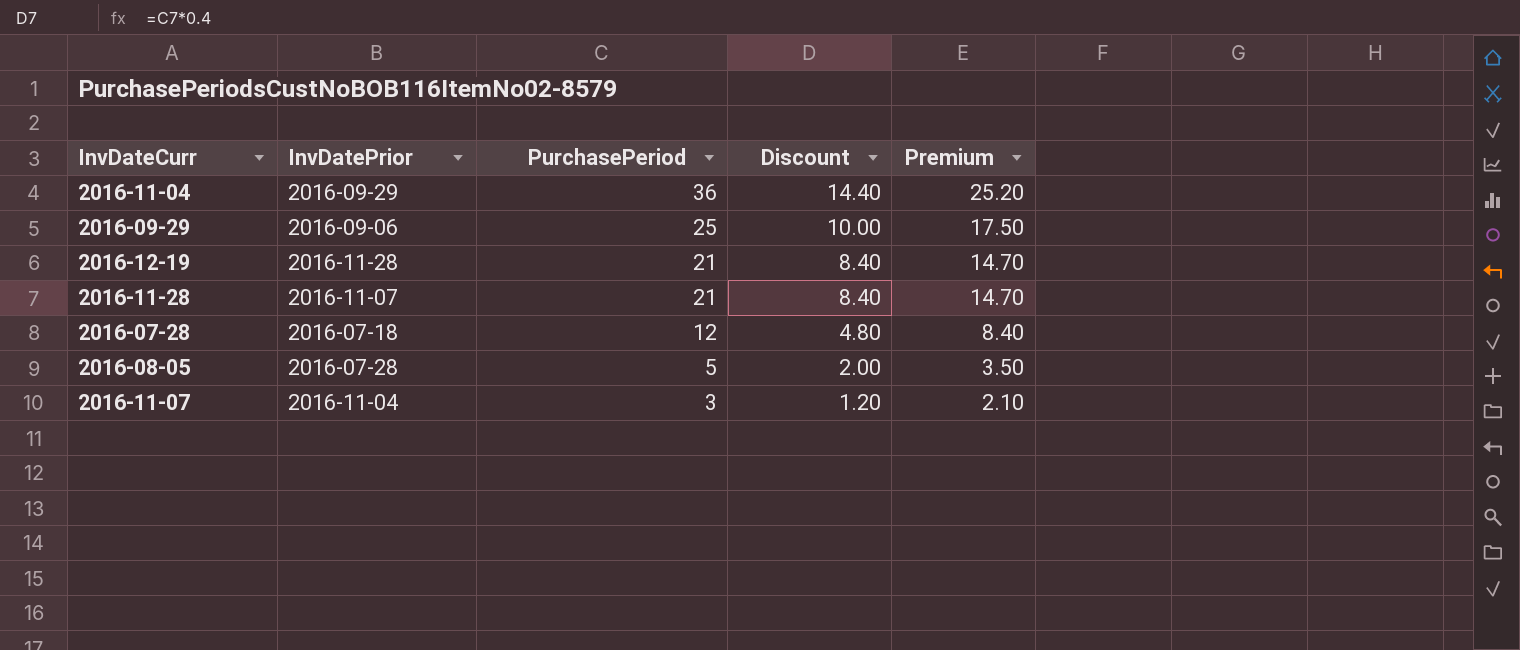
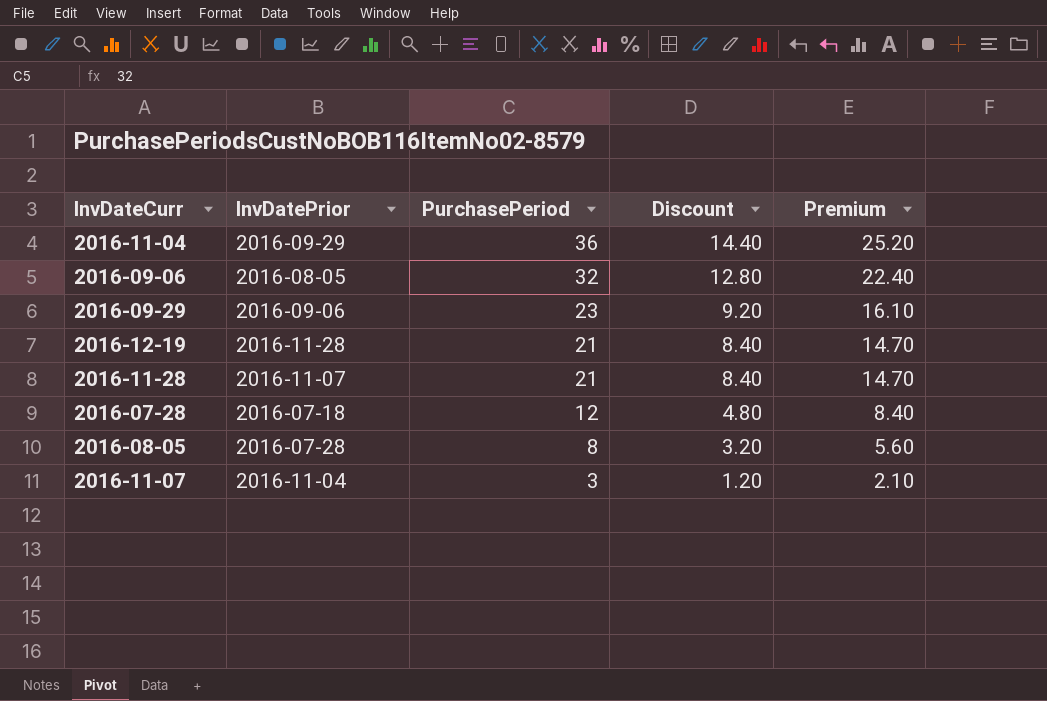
row 2016-09-06: none -> 2016-08-05 | 32 | 12.80 | 22.40
2016-09-29 | PurchasePeriod: 25 -> 23
2016-09-29 | Discount: 10.00 -> 9.20
2016-09-29 | Premium: 17.50 -> 16.10
2016-08-05 | PurchasePeriod: 5 -> 8
2016-08-05 | Discount: 2.00 -> 3.20
2016-08-05 | Premium: 3.50 -> 5.60

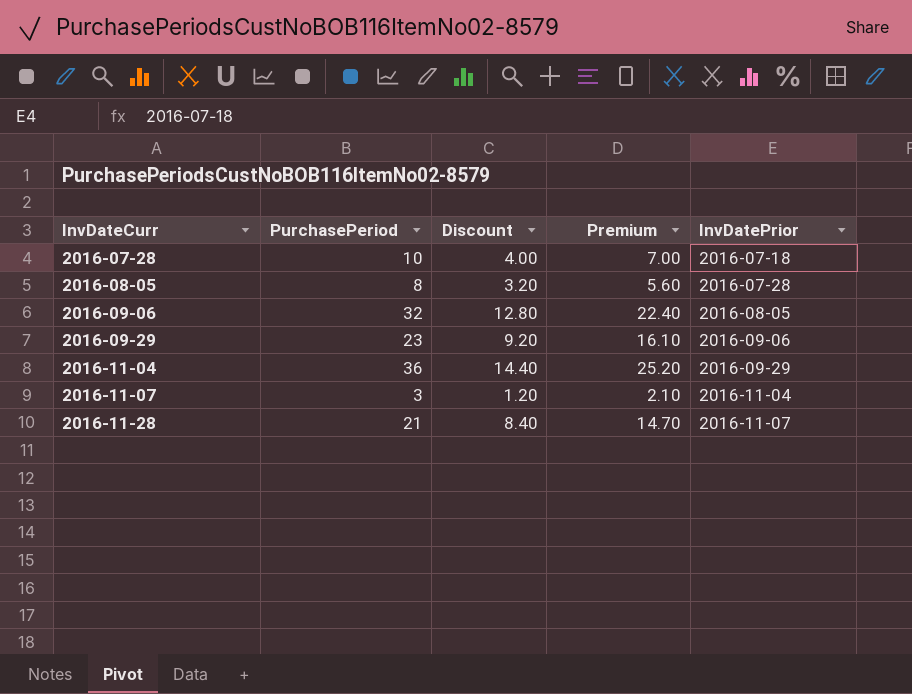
row order: PurchasePeriod descending -> InvDateCurr ascending
column InvDatePrior | position: 2 -> 5
row 2016-12-19: 2016-11-28 | 21 | 8.40 | 14.70 -> none
2016-07-28 | PurchasePeriod: 12 -> 10
2016-07-28 | Discount: 4.80 -> 4.00
2016-07-28 | Premium: 8.40 -> 7.00

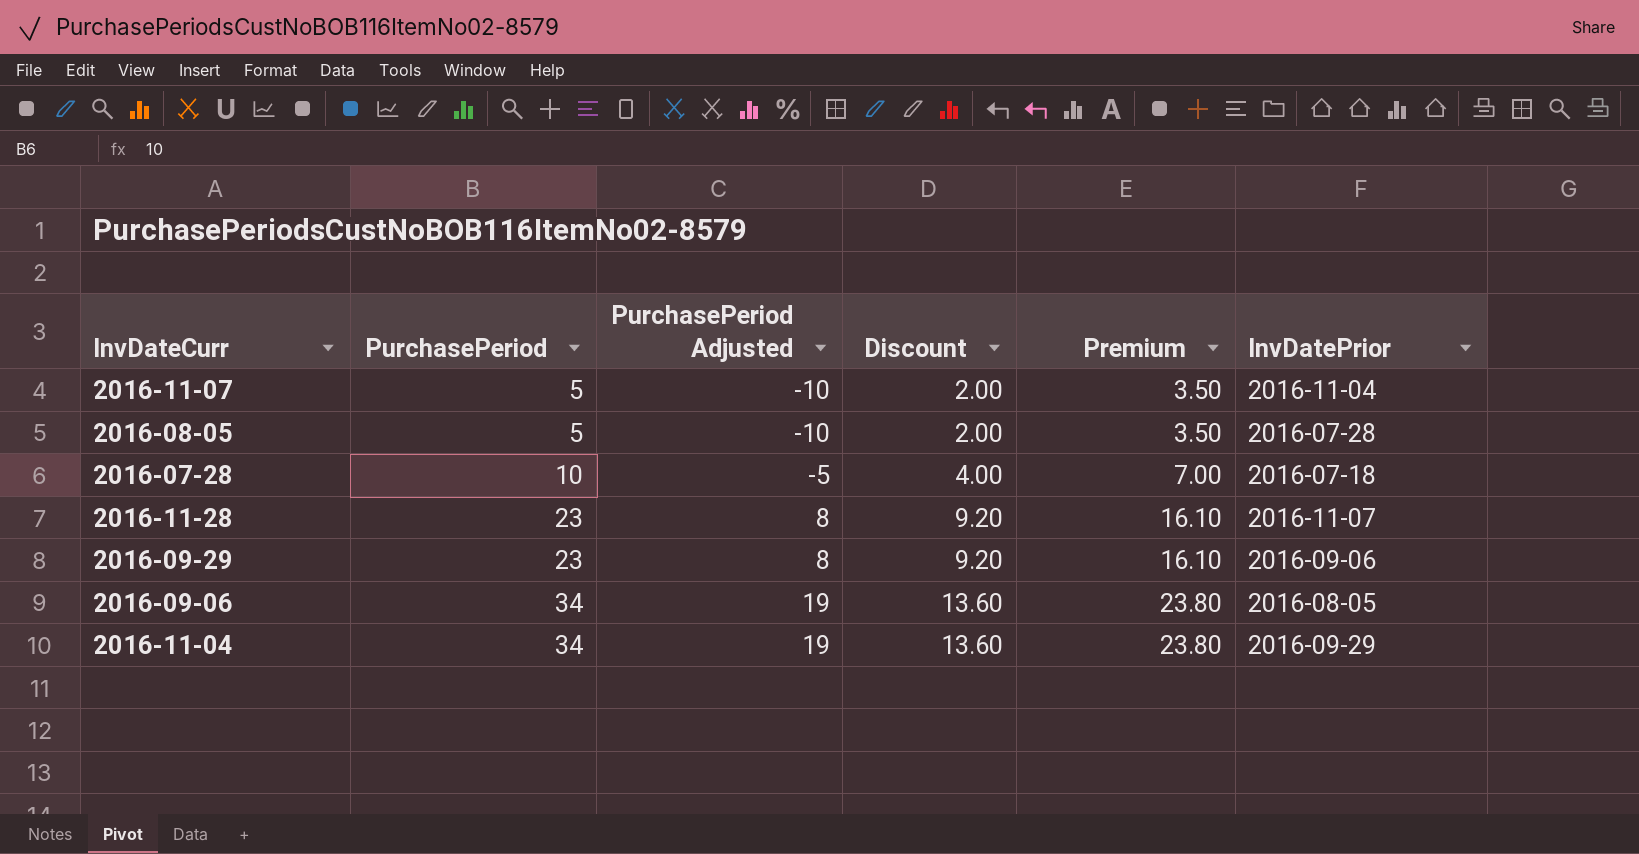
row order: InvDateCurr ascending -> PurchasePeriod ascending
column PurchasePeriod Adjusted | formula: none -> [PurchasePeriod] - 15
2016-11-07 | PurchasePeriod: 3 -> 5
2016-11-07 | Discount: 1.20 -> 2.00
2016-11-07 | Premium: 2.10 -> 3.50
2016-08-05 | PurchasePeriod: 8 -> 5
2016-08-05 | Discount: 3.20 -> 2.00
2016-08-05 | Premium: 5.60 -> 3.50
2016-11-28 | PurchasePeriod: 21 -> 23
2016-11-28 | Discount: 8.40 -> 9.20
2016-11-28 | Premium: 14.70 -> 16.10
2016-09-06 | PurchasePeriod: 32 -> 34
2016-09-06 | Discount: 12.80 -> 13.60
2016-09-06 | Premium: 22.40 -> 23.80
2016-11-04 | PurchasePeriod: 36 -> 34
2016-11-04 | Discount: 14.40 -> 13.60
2016-11-04 | Premium: 25.20 -> 23.80

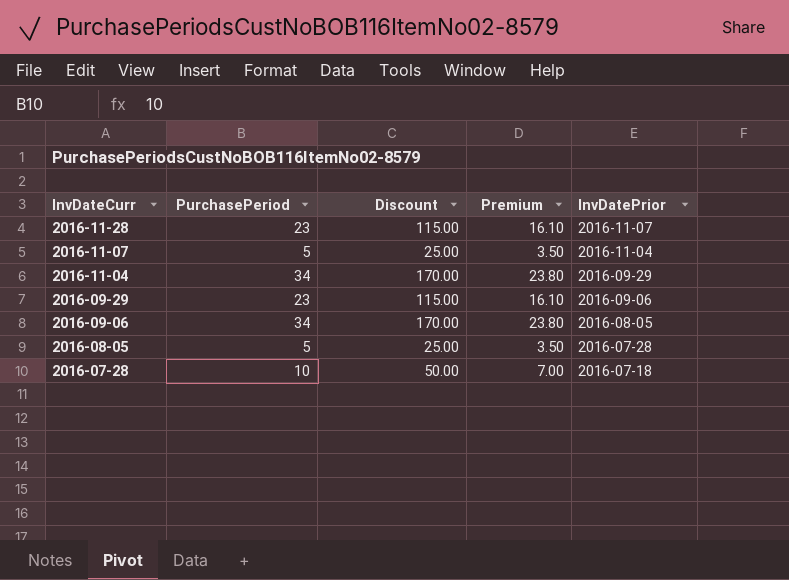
row order: PurchasePeriod ascending -> InvDateCurr descending
column PurchasePeriod Adjusted | formula: [PurchasePeriod] - 15 -> none
column Discount | formula: [PurchasePeriod] * 0.4 -> [PurchasePeriod] * 5

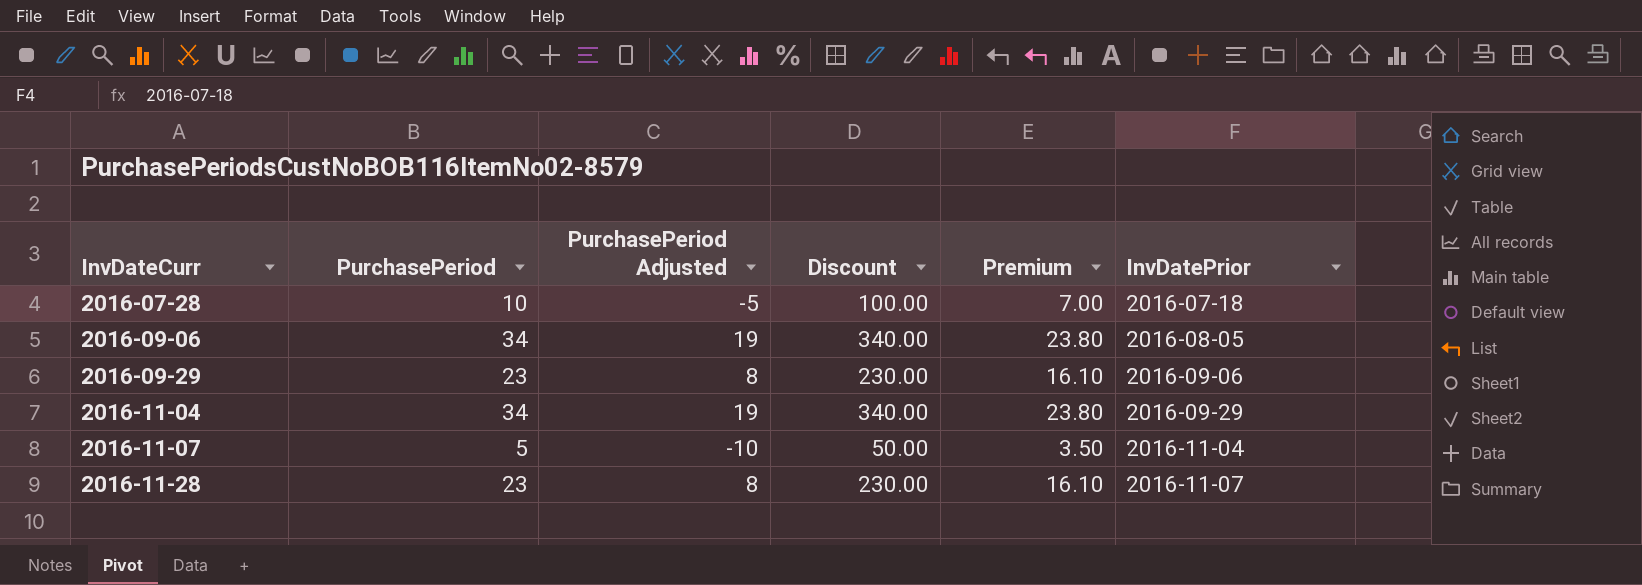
row order: InvDateCurr descending -> InvDateCurr ascending
column PurchasePeriod Adjusted | formula: none -> [PurchasePeriod] - 15
column Discount | formula: [PurchasePeriod] * 5 -> [PurchasePeriod] * 10
row 2016-08-05: 5 | 25.00 | 3.50 | 2016-07-28 -> none

